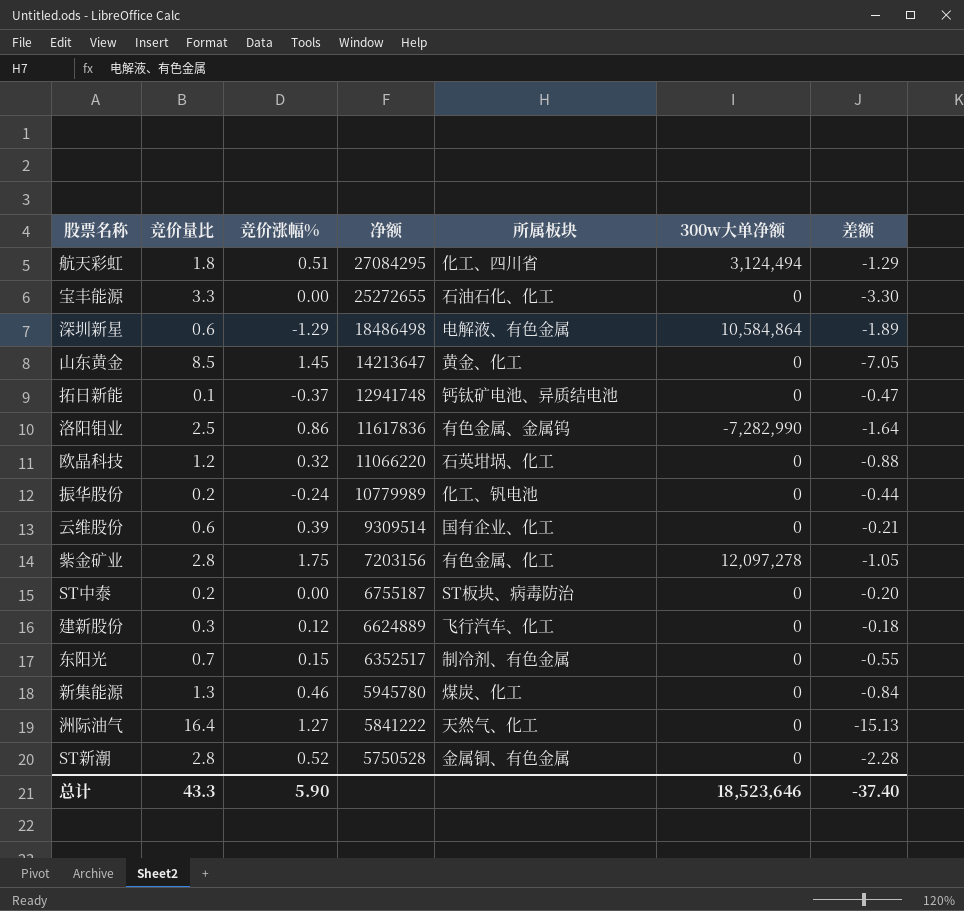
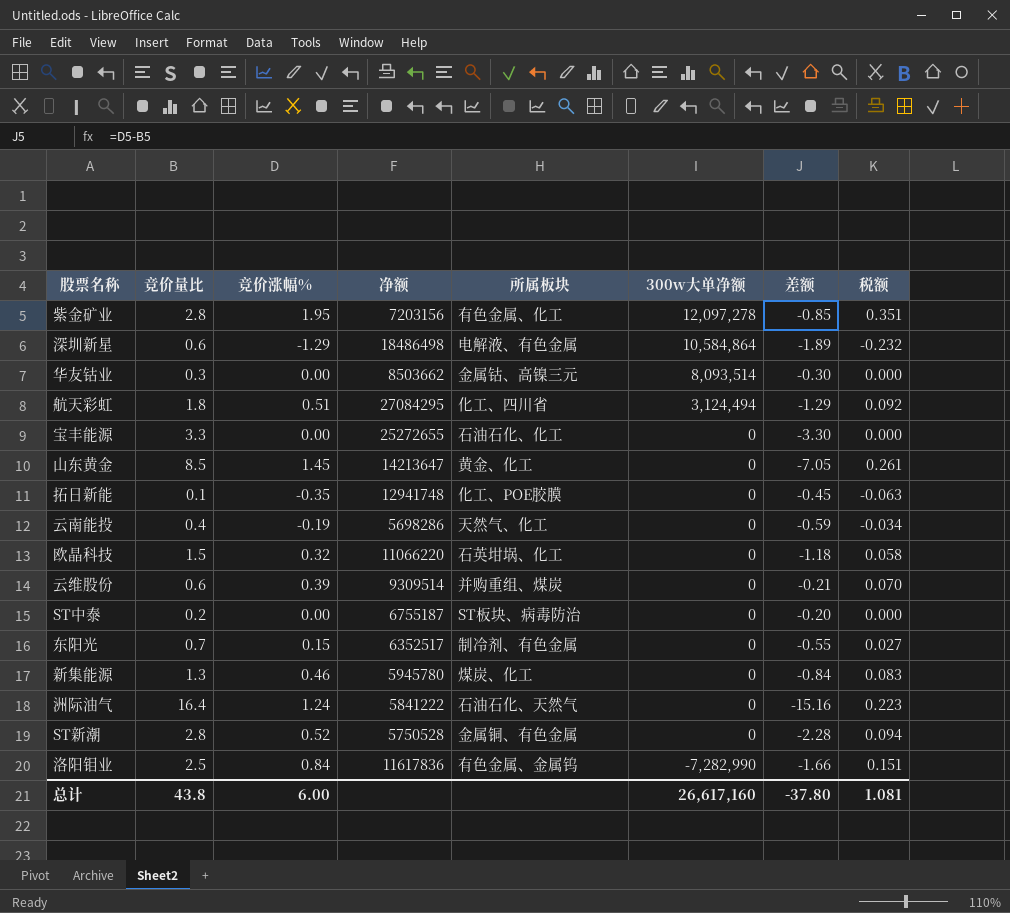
row order: 净额 descending -> 300w大单净额 descending
column 税额 | formula: none -> [竞价涨幅%] * 0.18
row 振华股份: 0.2 | -0.24 | 10779989 | 化工、钒电池 | 0 | -0.44 -> none
row 建新股份: 0.3 | 0.12 | 6624889 | 飞行汽车、化工 | 0 | -0.18 -> none
紫金矿业 | 竞价涨幅%: 1.75 -> 1.95
紫金矿业 | 差额: -1.05 -> -0.85
row 华友钴业: none -> 0.3 | 0.00 | 8503662 | 金属钴、高镍三元 | 8,093,514 | -0.30 | 0.000
拓日新能 | 竞价涨幅%: -0.37 -> -0.35
拓日新能 | 所属板块: 钙钛矿电池、异质结电池 -> 化工、POE胶膜
拓日新能 | 差额: -0.47 -> -0.45
row 云南能投: none -> 0.4 | -0.19 | 5698286 | 天然气、化工 | 0 | -0.59 | -0.034
欧晶科技 | 竞价量比: 1.2 -> 1.5
欧晶科技 | 差额: -0.88 -> -1.18
云维股份 | 所属板块: 国有企业、化工 -> 并购重组、煤炭
洲际油气 | 竞价涨幅%: 1.27 -> 1.24
洲际油气 | 所属板块: 天然气、化工 -> 石油石化、天然气
洲际油气 | 差额: -15.13 -> -15.16
洛阳钼业 | 竞价涨幅%: 0.86 -> 0.84
洛阳钼业 | 差额: -1.64 -> -1.66
总计 | 竞价量比: 43.3 -> 43.8
总计 | 竞价涨幅%: 5.90 -> 6.00
总计 | 300w大单净额: 18,523,646 -> 26,617,160
总计 | 差额: -37.40 -> -37.80

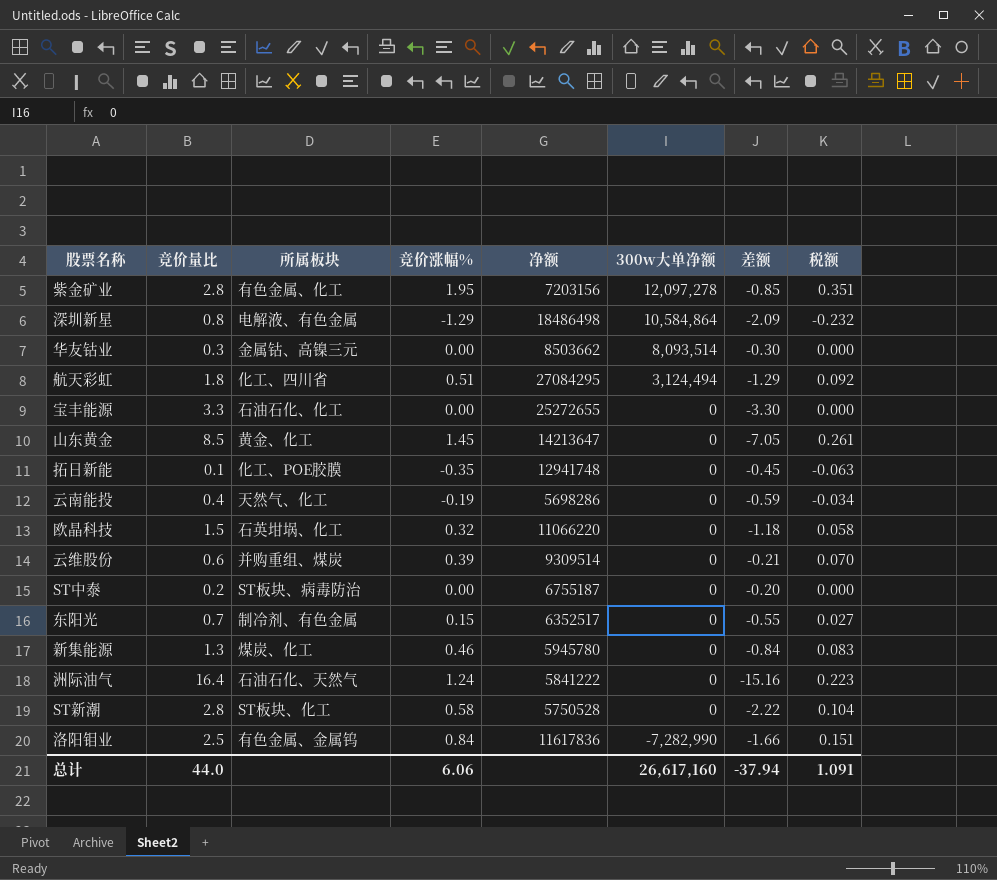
column 所属板块 | position: 5 -> 3
深圳新星 | 竞价量比: 0.6 -> 0.8
深圳新星 | 差额: -1.89 -> -2.09
ST新潮 | 所属板块: 金属铜、有色金属 -> ST板块、化工
ST新潮 | 竞价涨幅%: 0.52 -> 0.58
ST新潮 | 差额: -2.28 -> -2.22
ST新潮 | 税额: 0.094 -> 0.104
总计 | 竞价量比: 43.8 -> 44.0
总计 | 竞价涨幅%: 6.00 -> 6.06
总计 | 差额: -37.80 -> -37.94
总计 | 税额: 1.081 -> 1.091

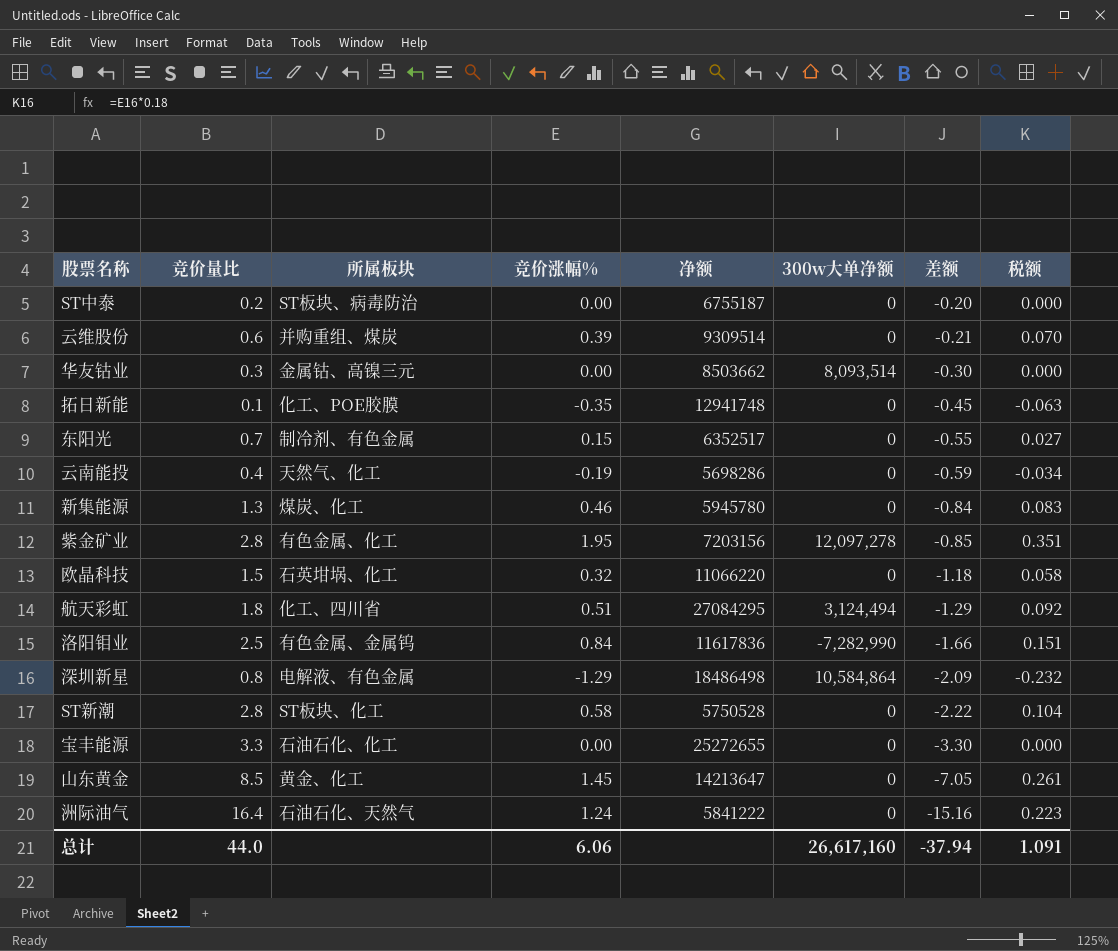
row order: 300w大单净额 descending -> 差额 descending

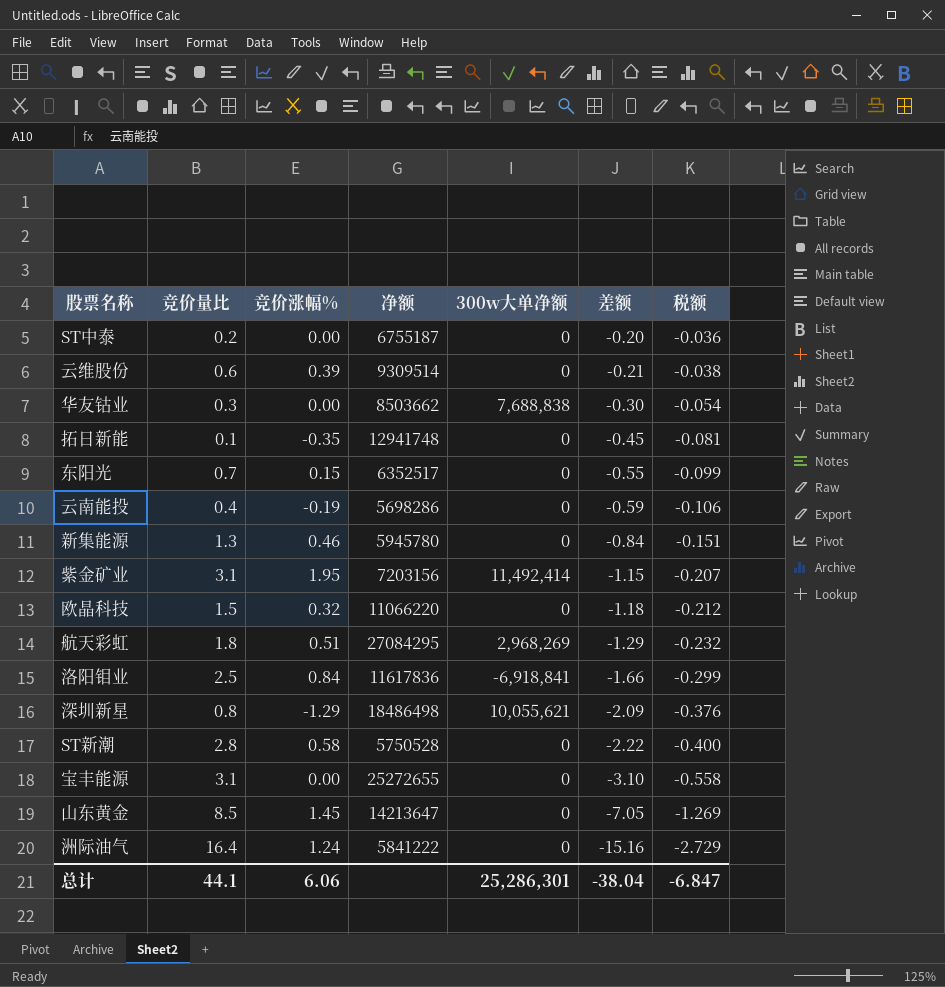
column 所属板块 | position: 3 -> none
column 税额 | formula: [竞价涨幅%] * 0.18 -> [差额] * 0.18
华友钴业 | 300w大单净额: 8,093,514 -> 7,688,838
紫金矿业 | 竞价量比: 2.8 -> 3.1
紫金矿业 | 300w大单净额: 12,097,278 -> 11,492,414
紫金矿业 | 差额: -0.85 -> -1.15
航天彩虹 | 300w大单净额: 3,124,494 -> 2,968,269
洛阳钼业 | 300w大单净额: -7,282,990 -> -6,918,841
深圳新星 | 300w大单净额: 10,584,864 -> 10,055,621
宝丰能源 | 竞价量比: 3.3 -> 3.1
宝丰能源 | 差额: -3.30 -> -3.10
总计 | 竞价量比: 44.0 -> 44.1
总计 | 300w大单净额: 26,617,160 -> 25,286,301
总计 | 差额: -37.94 -> -38.04
总计 | 税额: 1.091 -> -6.847

